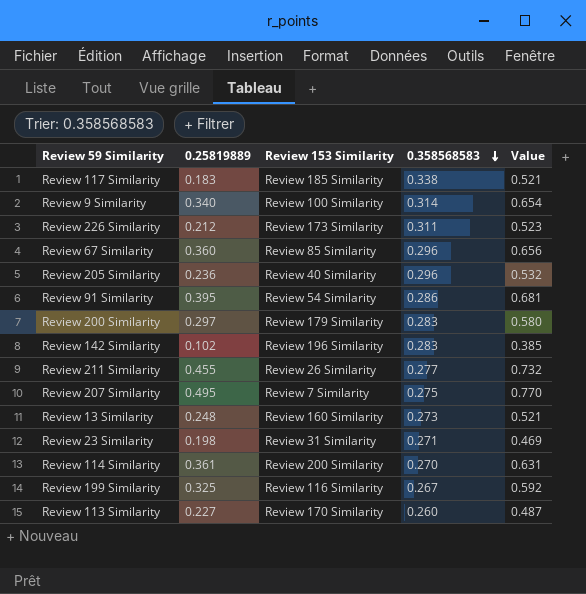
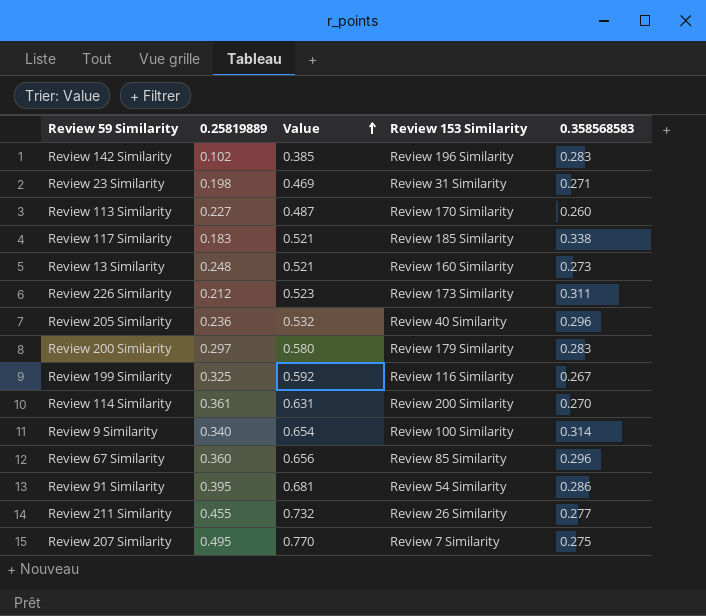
row order: 0.358568583 descending -> Value ascending
column Value | position: 5 -> 3

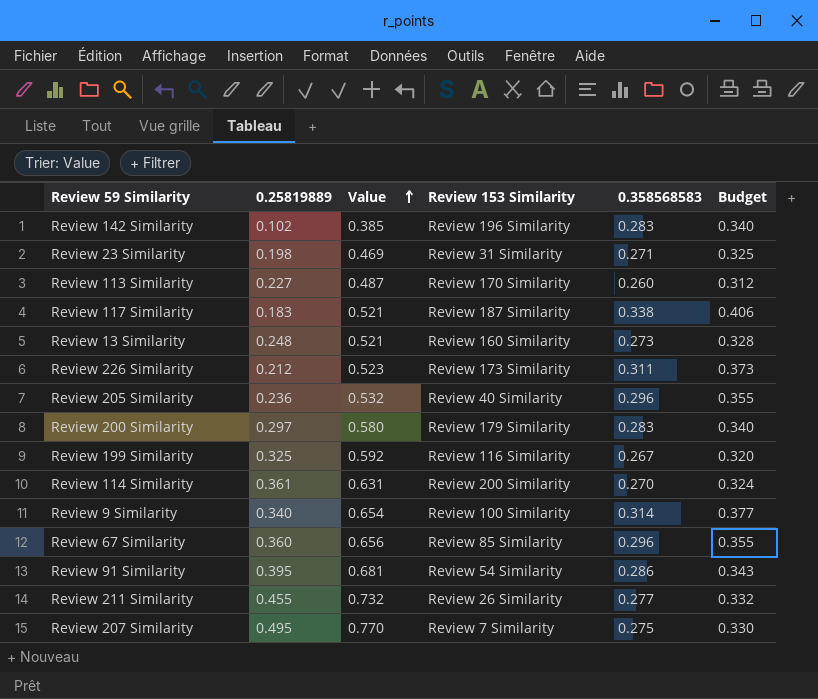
column Budget | formula: none -> [0.358568583] * 1.2
Review 117 Similarity | Review 153 Similarity: Review 185 Similarity -> Review 187 Similarity

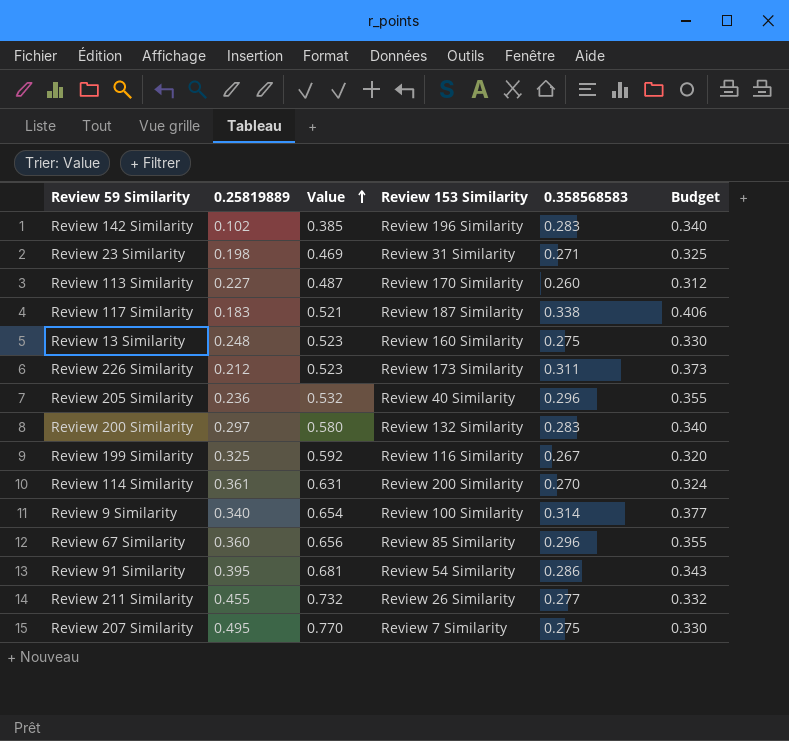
Review 13 Similarity | Value: 0.521 -> 0.523
Review 13 Similarity | 0.358568583: 0.273 -> 0.275
Review 13 Similarity | Budget: 0.328 -> 0.330
Review 200 Similarity | Review 153 Similarity: Review 179 Similarity -> Review 132 Similarity

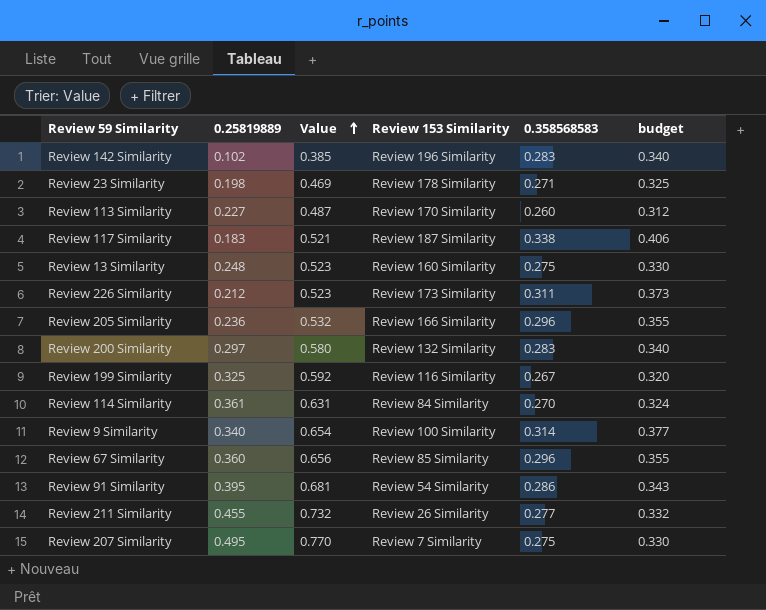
column name: Budget -> budget
Review 23 Similarity | Review 153 Similarity: Review 31 Similarity -> Review 178 Similarity
Review 205 Similarity | Review 153 Similarity: Review 40 Similarity -> Review 166 Similarity
Review 114 Similarity | Review 153 Similarity: Review 200 Similarity -> Review 84 Similarity

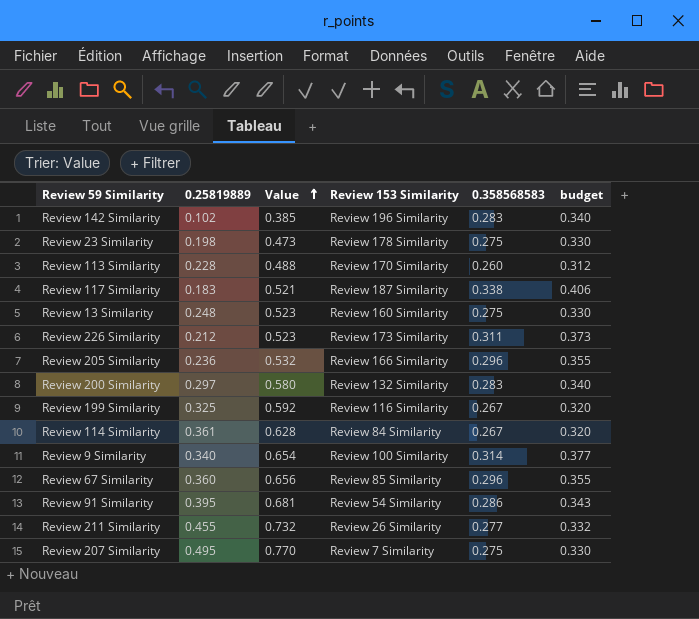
Review 23 Similarity | Value: 0.469 -> 0.473
Review 23 Similarity | 0.358568583: 0.271 -> 0.275
Review 23 Similarity | budget: 0.325 -> 0.330
Review 113 Similarity | 0.25819889: 0.227 -> 0.228
Review 113 Similarity | Value: 0.487 -> 0.488
Review 114 Similarity | Value: 0.631 -> 0.628
Review 114 Similarity | 0.358568583: 0.270 -> 0.267
Review 114 Similarity | budget: 0.324 -> 0.320

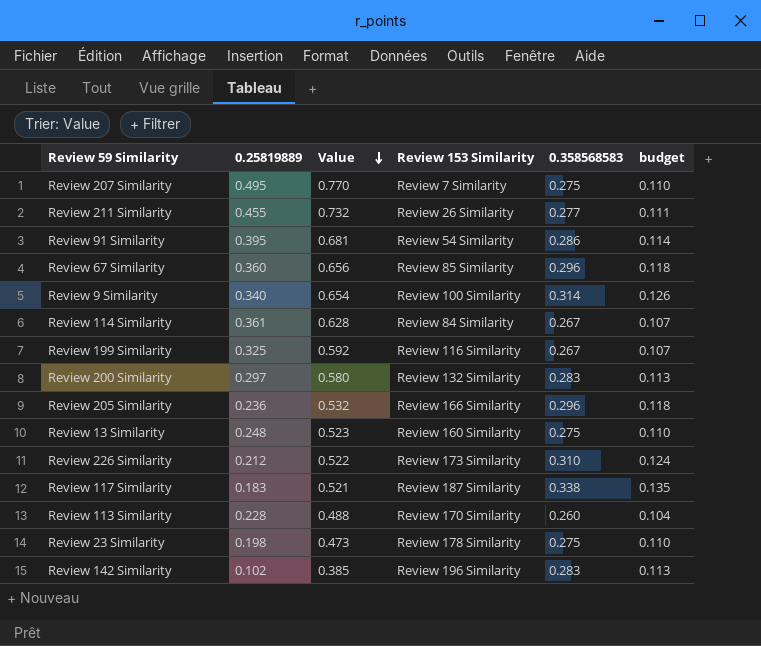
row order: Value ascending -> Value descending
column budget | formula: [0.358568583] * 1.2 -> [0.358568583] * 0.4
Review 226 Similarity | Value: 0.523 -> 0.522
Review 226 Similarity | 0.358568583: 0.311 -> 0.310

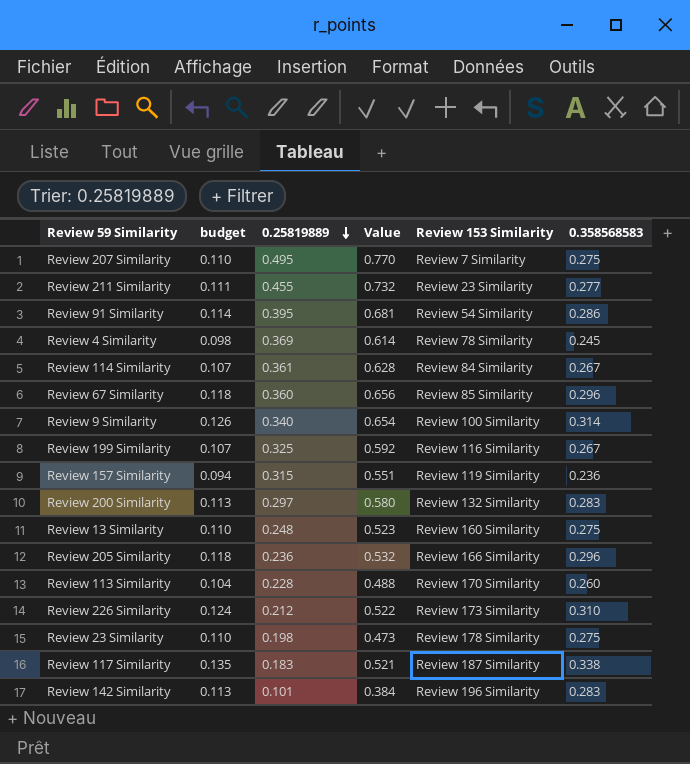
row order: Value descending -> 0.25819889 descending
column budget | position: 6 -> 2
Review 211 Similarity | Review 153 Similarity: Review 26 Similarity -> Review 23 Similarity
row Review 4 Similarity: none -> 0.098 | 0.369 | 0.614 | Review 78 Similarity | 0.245
row Review 157 Similarity: none -> 0.094 | 0.315 | 0.551 | Review 119 Similarity | 0.236
Review 142 Similarity | 0.25819889: 0.102 -> 0.101
Review 142 Similarity | Value: 0.385 -> 0.384

